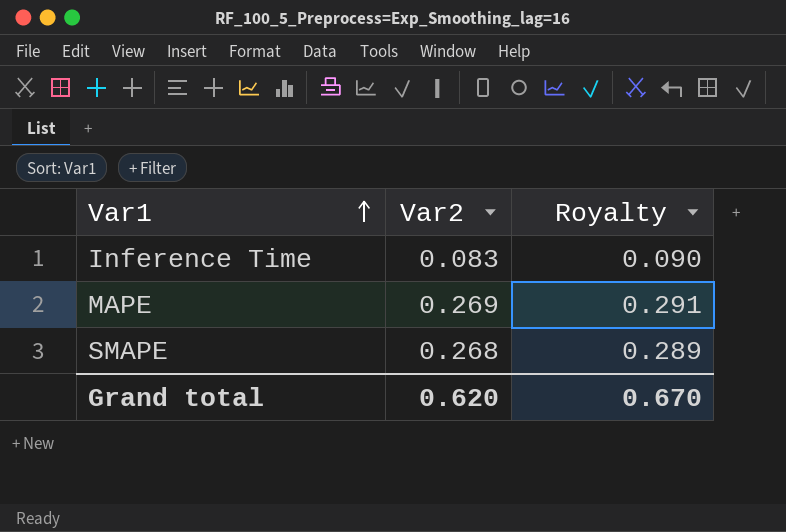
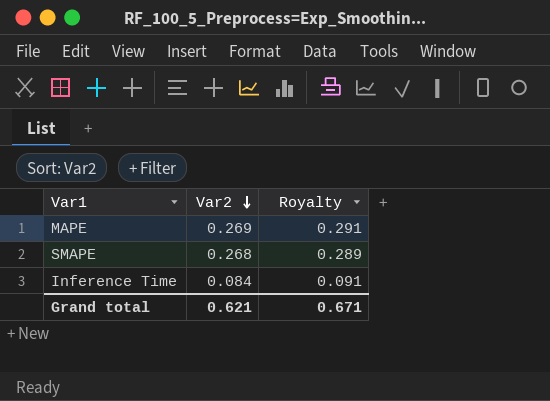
row order: Var1 ascending -> Var2 descending
Inference Time | Var2: 0.083 -> 0.084
Inference Time | Royalty: 0.090 -> 0.091
Grand total | Var2: 0.620 -> 0.621
Grand total | Royalty: 0.670 -> 0.671

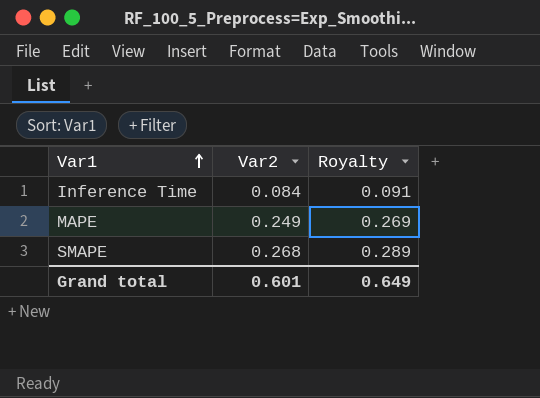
row order: Var2 descending -> Var1 ascending
MAPE | Var2: 0.269 -> 0.249
MAPE | Royalty: 0.291 -> 0.269
Grand total | Var2: 0.621 -> 0.601
Grand total | Royalty: 0.671 -> 0.649

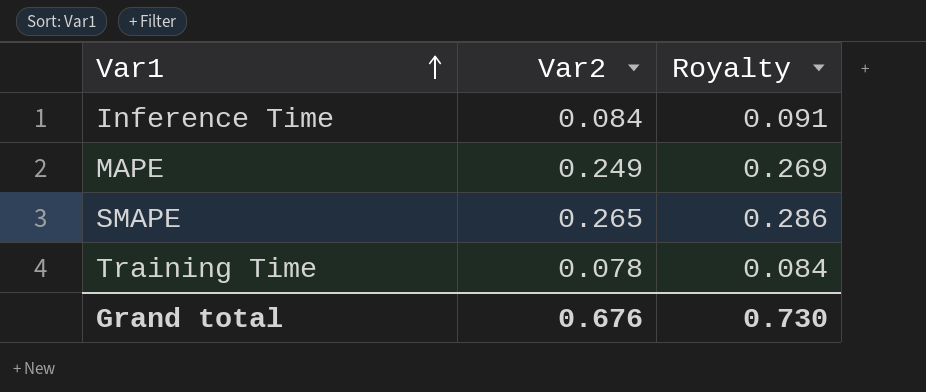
SMAPE | Var2: 0.268 -> 0.265
SMAPE | Royalty: 0.289 -> 0.286
row Training Time: none -> 0.078 | 0.084
Grand total | Var2: 0.601 -> 0.676
Grand total | Royalty: 0.649 -> 0.730

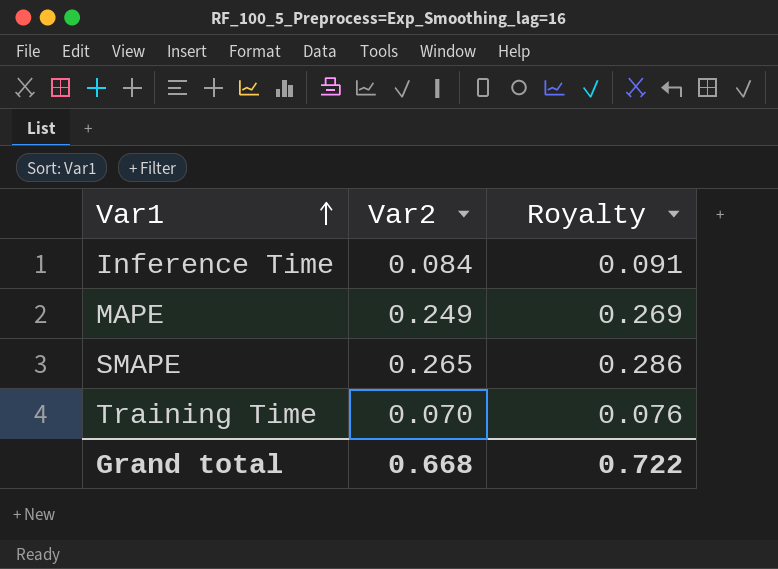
Training Time | Var2: 0.078 -> 0.070
Training Time | Royalty: 0.084 -> 0.076
Grand total | Var2: 0.676 -> 0.668
Grand total | Royalty: 0.730 -> 0.722

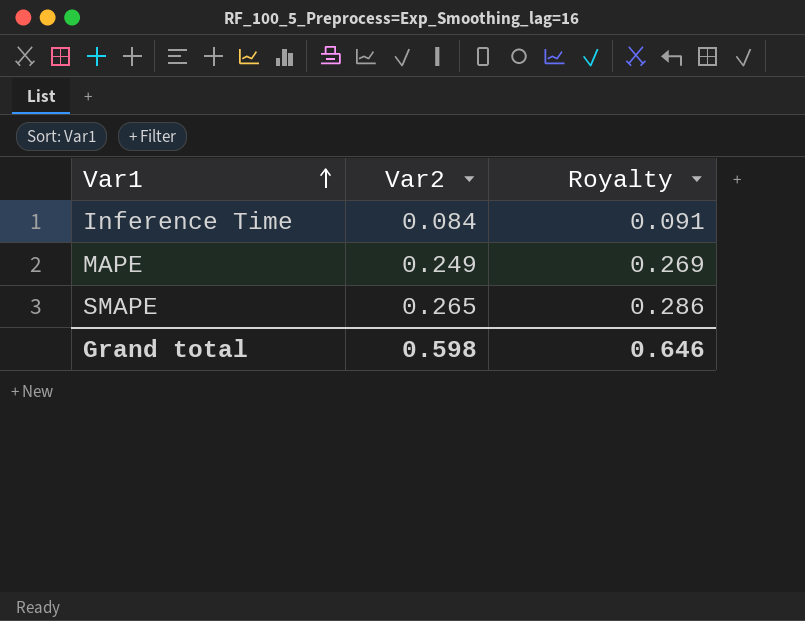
row Training Time: 0.070 | 0.076 -> none
Grand total | Var2: 0.668 -> 0.598
Grand total | Royalty: 0.722 -> 0.646

